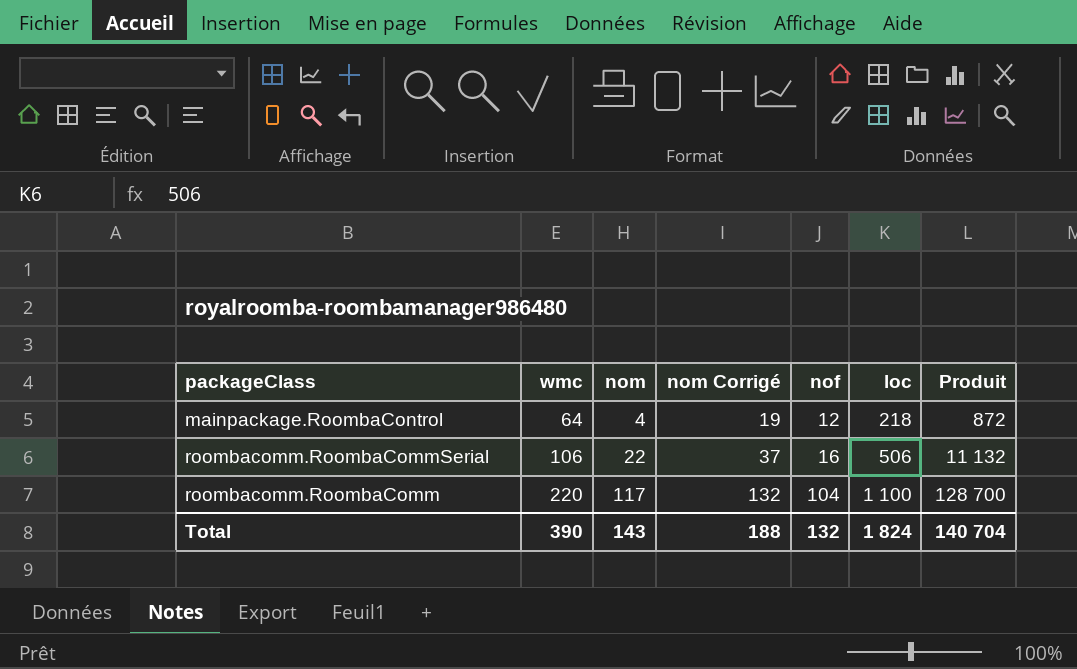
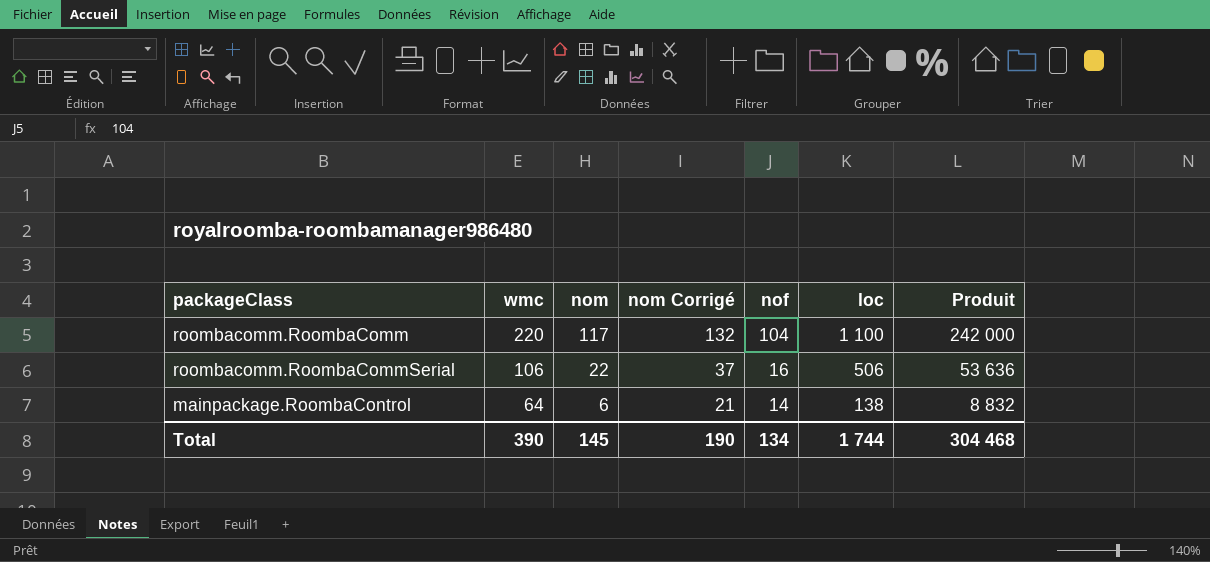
row order: wmc ascending -> wmc descending
column Produit | formula: [nom] * [loc] -> [wmc] * [loc]
mainpackage.RoombaControl | nom: 4 -> 6
mainpackage.RoombaControl | nom Corrigé: 19 -> 21
mainpackage.RoombaControl | nof: 12 -> 14
mainpackage.RoombaControl | loc: 218 -> 138
Total | nom: 143 -> 145
Total | nom Corrigé: 188 -> 190
Total | nof: 132 -> 134
Total | loc: 1 824 -> 1 744
Total | Produit: 140 704 -> 304 468

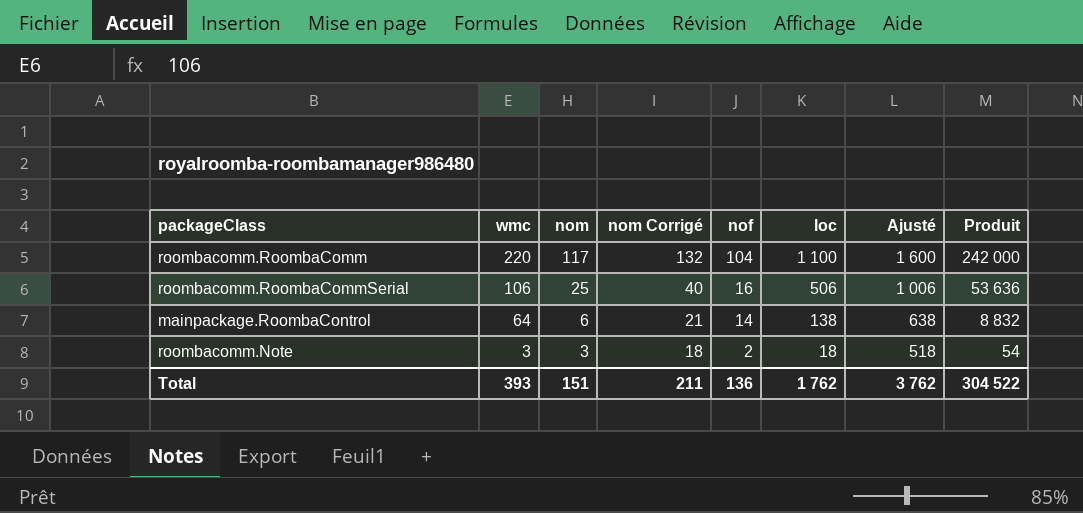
column Ajusté | formula: none -> [loc] + 500
roombacomm.RoombaCommSerial | nom: 22 -> 25
roombacomm.RoombaCommSerial | nom Corrigé: 37 -> 40
row roombacomm.Note: none -> 3 | 3 | 18 | 2 | 18 | 518 | 54
Total | wmc: 390 -> 393
Total | nom: 145 -> 151
Total | nom Corrigé: 190 -> 211
Total | nof: 134 -> 136
Total | loc: 1 744 -> 1 762
Total | Produit: 304 468 -> 304 522

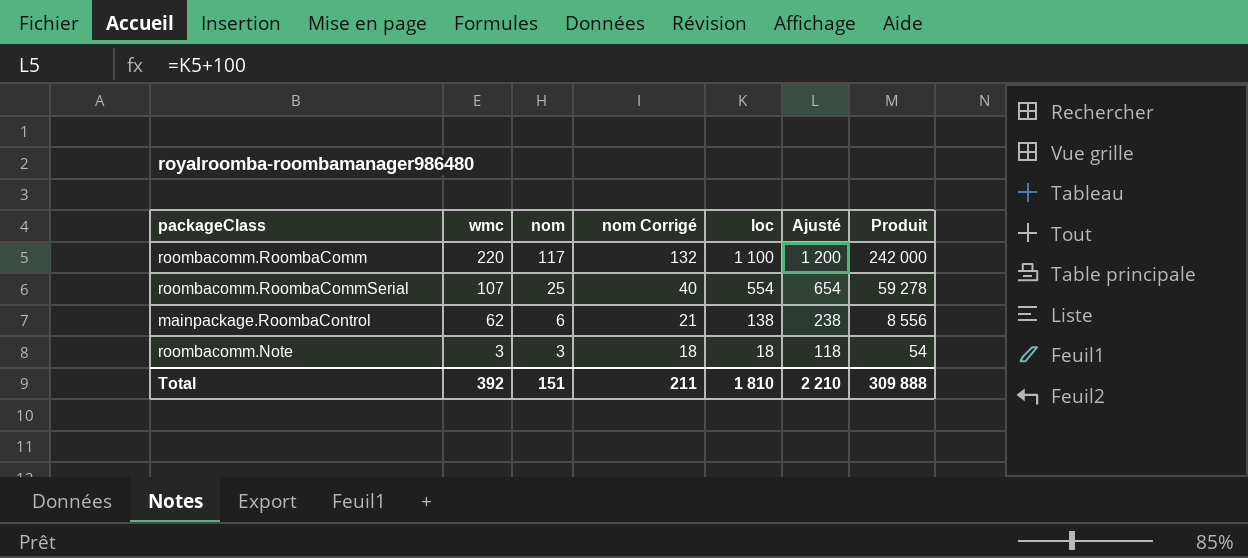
column nof | position: 5 -> none
column Ajusté | formula: [loc] + 500 -> [loc] + 100
roombacomm.RoombaCommSerial | wmc: 106 -> 107
roombacomm.RoombaCommSerial | loc: 506 -> 554
roombacomm.RoombaCommSerial | Produit: 53 636 -> 59 278
mainpackage.RoombaControl | wmc: 64 -> 62
mainpackage.RoombaControl | Produit: 8 832 -> 8 556
Total | wmc: 393 -> 392
Total | loc: 1 762 -> 1 810
Total | Ajusté: 3 762 -> 2 210
Total | Produit: 304 522 -> 309 888

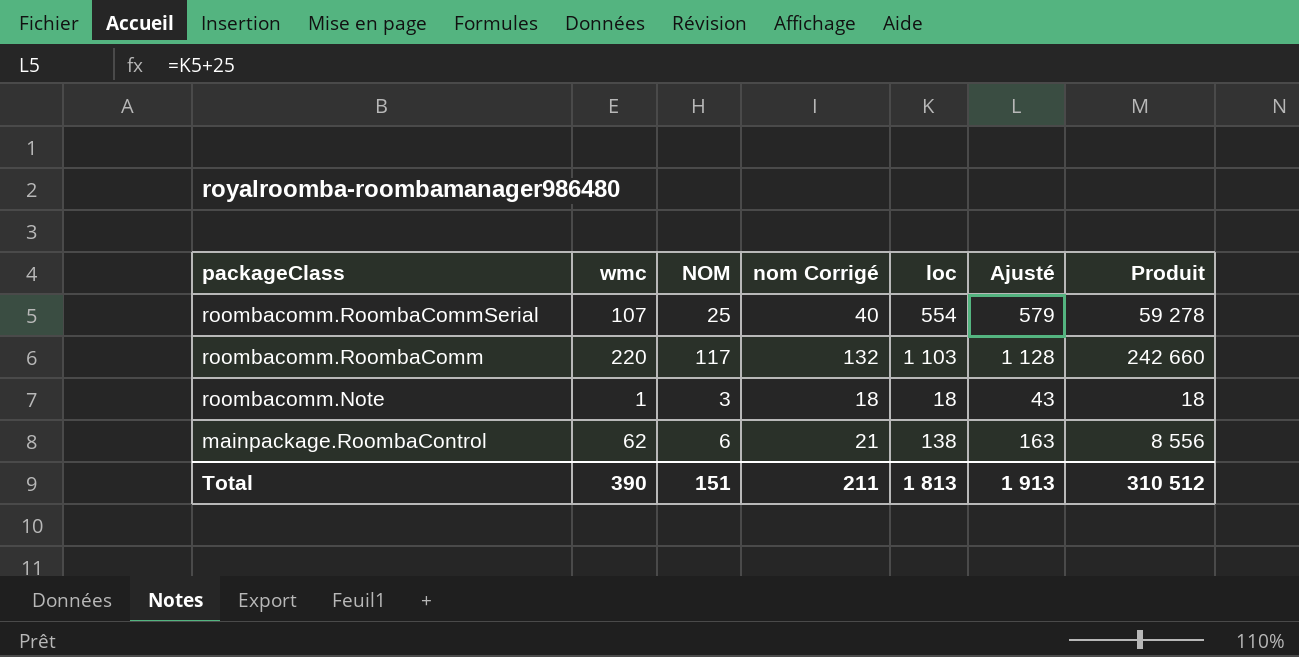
row order: wmc descending -> packageClass descending
column name: nom -> NOM
column Ajusté | formula: [loc] + 100 -> [loc] + 25
roombacomm.RoombaComm | loc: 1 100 -> 1 103
roombacomm.RoombaComm | Produit: 242 000 -> 242 660
roombacomm.Note | wmc: 3 -> 1
roombacomm.Note | Produit: 54 -> 18
Total | wmc: 392 -> 390
Total | loc: 1 810 -> 1 813
Total | Ajusté: 2 210 -> 1 913
Total | Produit: 309 888 -> 310 512

